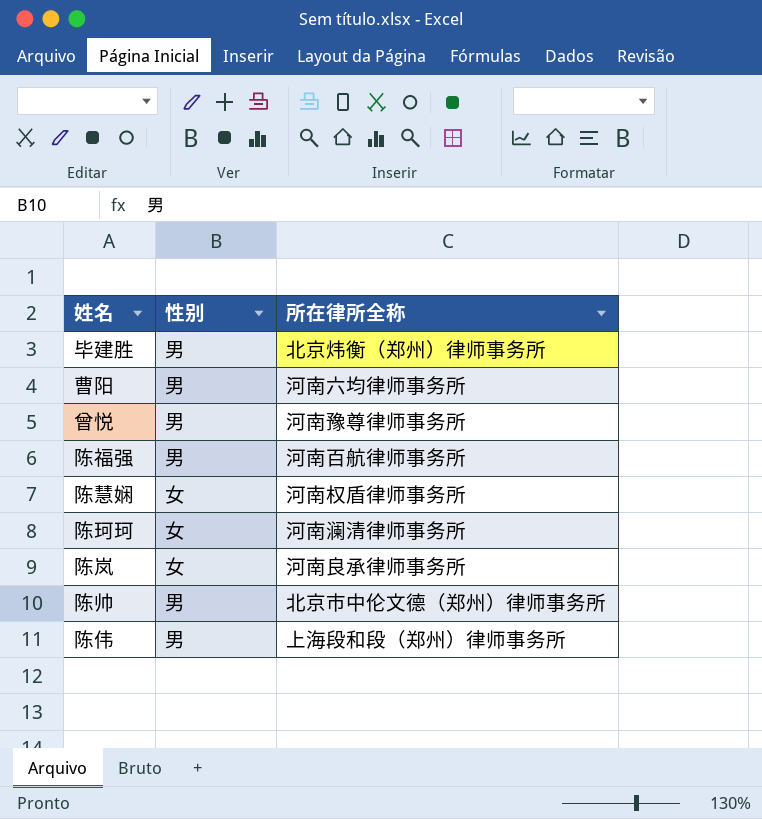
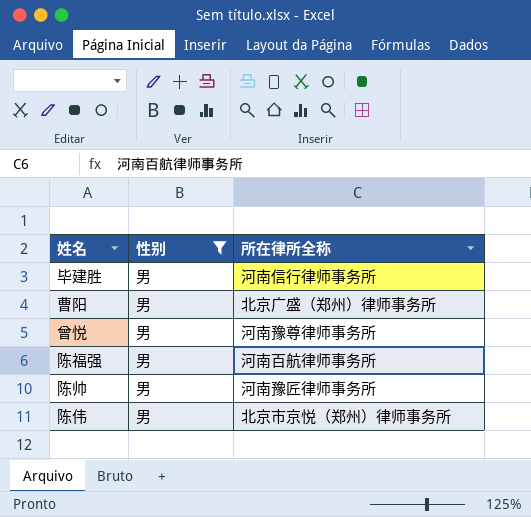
filter: none -> 性别 = 男
毕建胜 | 所在律所全称: 北京炜衡（郑州）律师事务所 -> 河南信行律师事务所
曹阳 | 所在律所全称: 河南六均律师事务所 -> 北京广盛（郑州）律师事务所
陈帅 | 所在律所全称: 北京市中伦文德（郑州）律师事务所 -> 河南豫匠律师事务所
陈伟 | 所在律所全称: 上海段和段（郑州）律师事务所 -> 北京市京悦（郑州）律师事务所

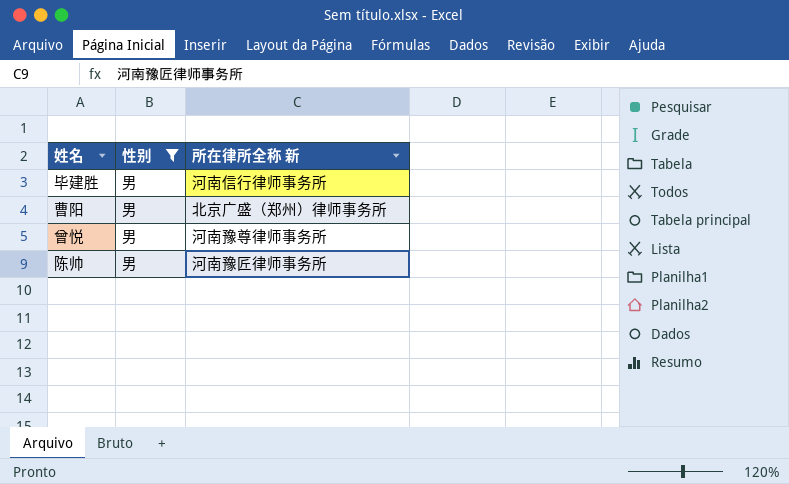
column name: 所在律所全称 -> 所在律所全称 新
row 陈福强: 男 | 河南百航律师事务所 -> none
row 陈伟: 男 | 北京市京悦（郑州）律师事务所 -> none

